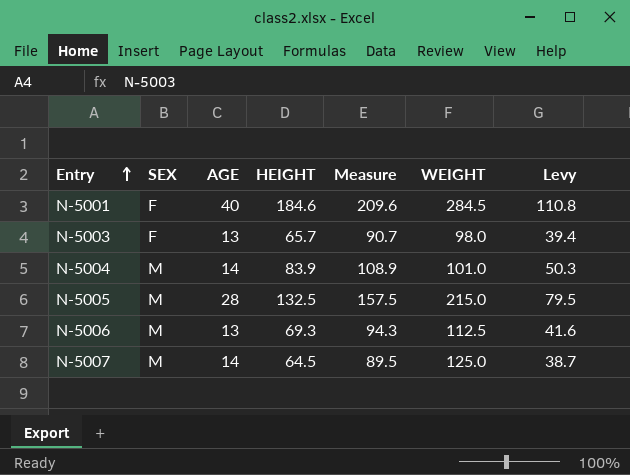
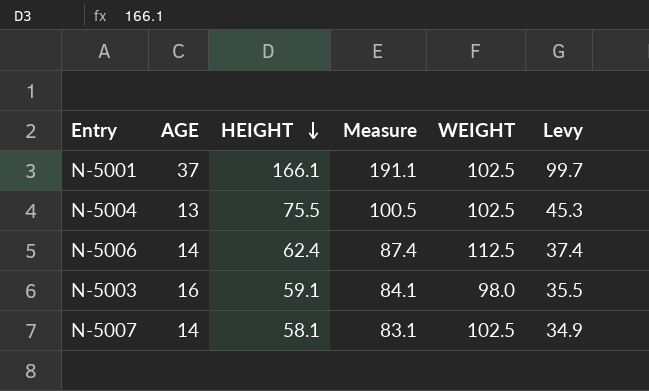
row order: Entry ascending -> HEIGHT descending
column SEX | position: 2 -> none
row N-5005: M | 28 | 132.5 | 157.5 | 215.0 | 79.5 -> none
N-5001 | AGE: 40 -> 37
N-5001 | HEIGHT: 184.6 -> 166.1
N-5001 | Measure: 209.6 -> 191.1
N-5001 | WEIGHT: 284.5 -> 102.5
N-5001 | Levy: 110.8 -> 99.7
N-5004 | AGE: 14 -> 13
N-5004 | HEIGHT: 83.9 -> 75.5
N-5004 | Measure: 108.9 -> 100.5
N-5004 | WEIGHT: 101.0 -> 102.5
N-5004 | Levy: 50.3 -> 45.3
N-5006 | AGE: 13 -> 14
N-5006 | HEIGHT: 69.3 -> 62.4
N-5006 | Measure: 94.3 -> 87.4
N-5006 | Levy: 41.6 -> 37.4
N-5003 | AGE: 13 -> 16
N-5003 | HEIGHT: 65.7 -> 59.1
N-5003 | Measure: 90.7 -> 84.1
N-5003 | Levy: 39.4 -> 35.5
N-5007 | HEIGHT: 64.5 -> 58.1
N-5007 | Measure: 89.5 -> 83.1
N-5007 | WEIGHT: 125.0 -> 102.5
N-5007 | Levy: 38.7 -> 34.9

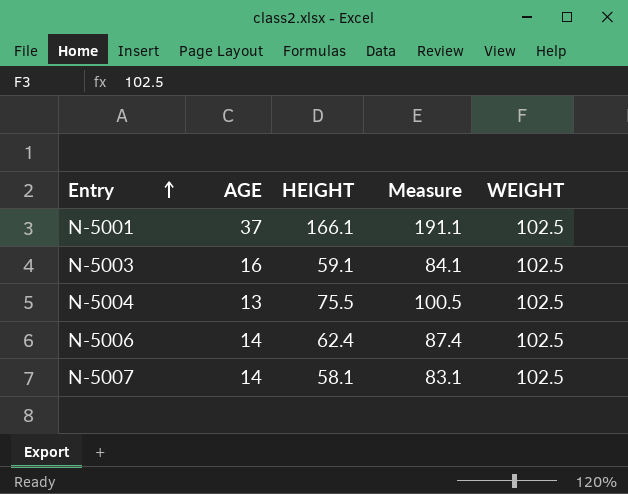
row order: HEIGHT descending -> Entry ascending
column Levy | formula: [HEIGHT] * 0.6 -> none
N-5003 | WEIGHT: 98.0 -> 102.5
N-5006 | WEIGHT: 112.5 -> 102.5

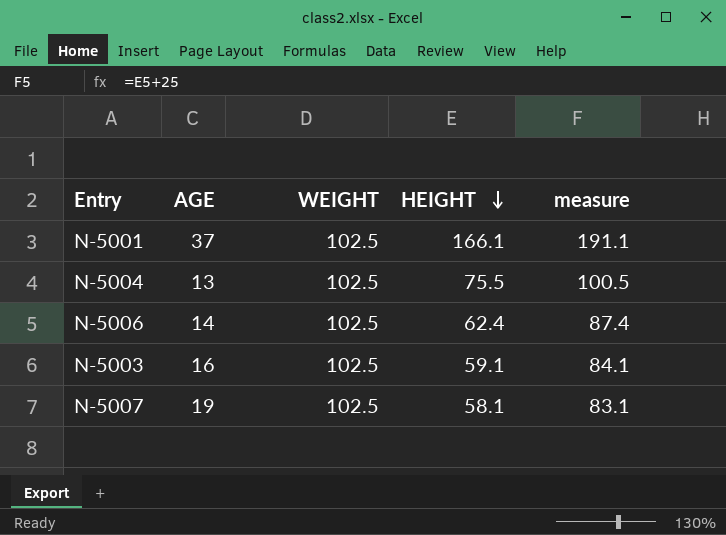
row order: Entry ascending -> HEIGHT descending
column WEIGHT | position: 5 -> 3
column name: Measure -> measure
N-5007 | AGE: 14 -> 19

